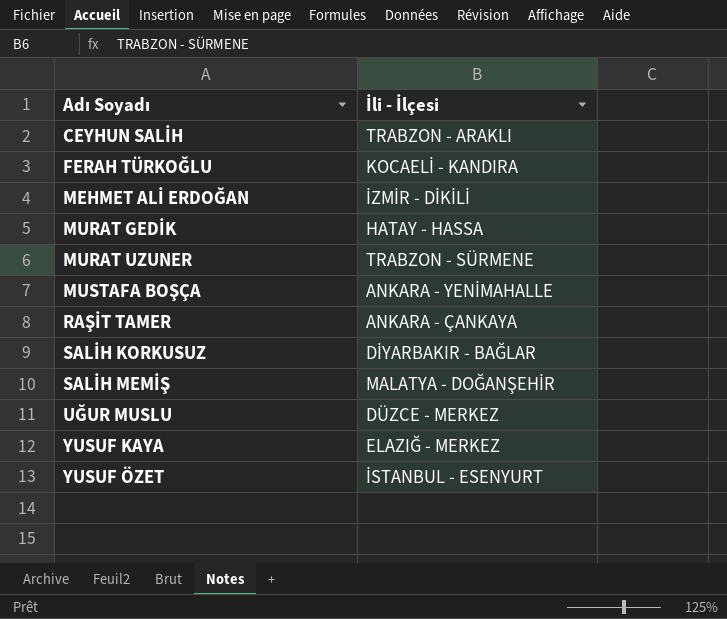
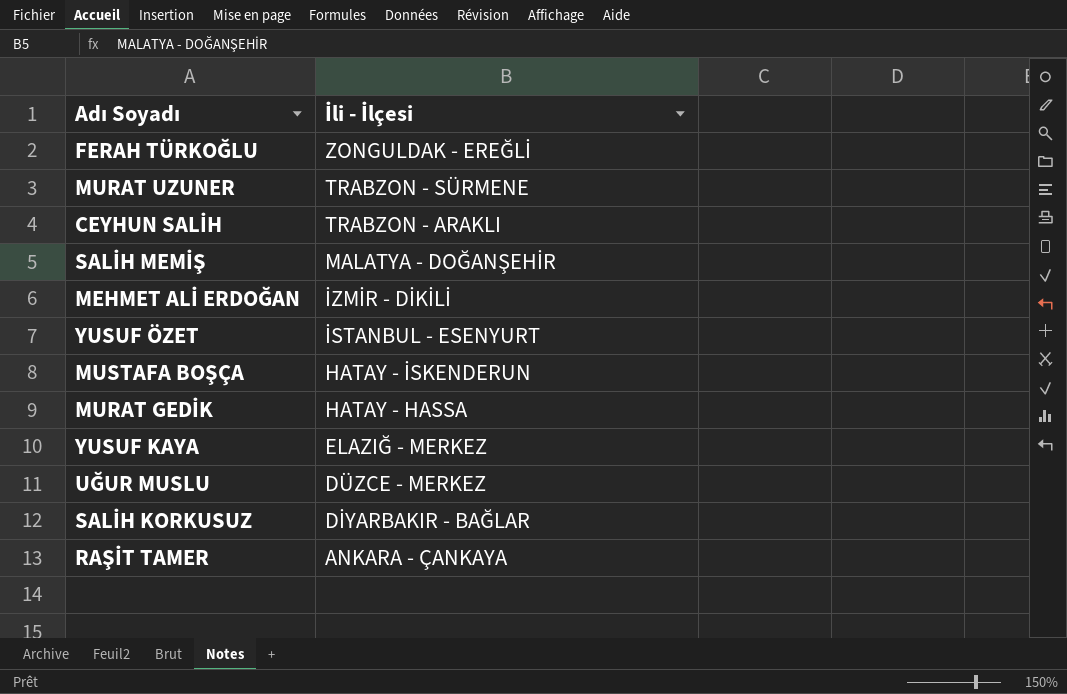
row order: Adı Soyadı ascending -> İli - İlçesi descending
FERAH TÜRKOĞLU | İli - İlçesi: KOCAELİ - KANDIRA -> ZONGULDAK - EREĞLİ
MUSTAFA BOŞÇA | İli - İlçesi: ANKARA - YENİMAHALLE -> HATAY - İSKENDERUN

